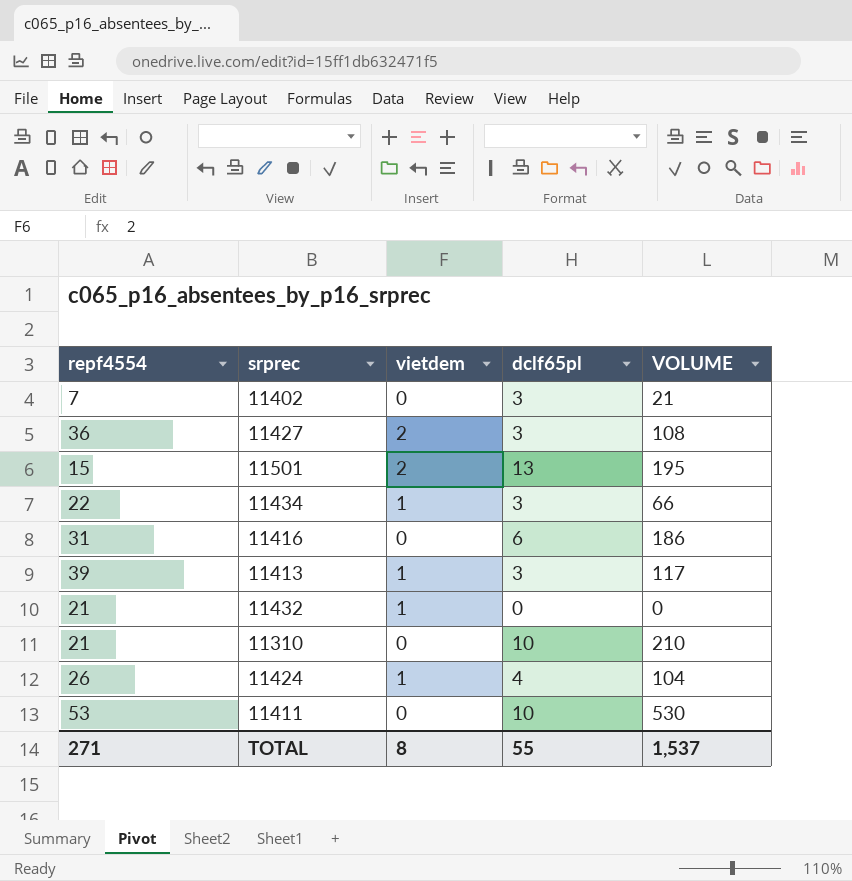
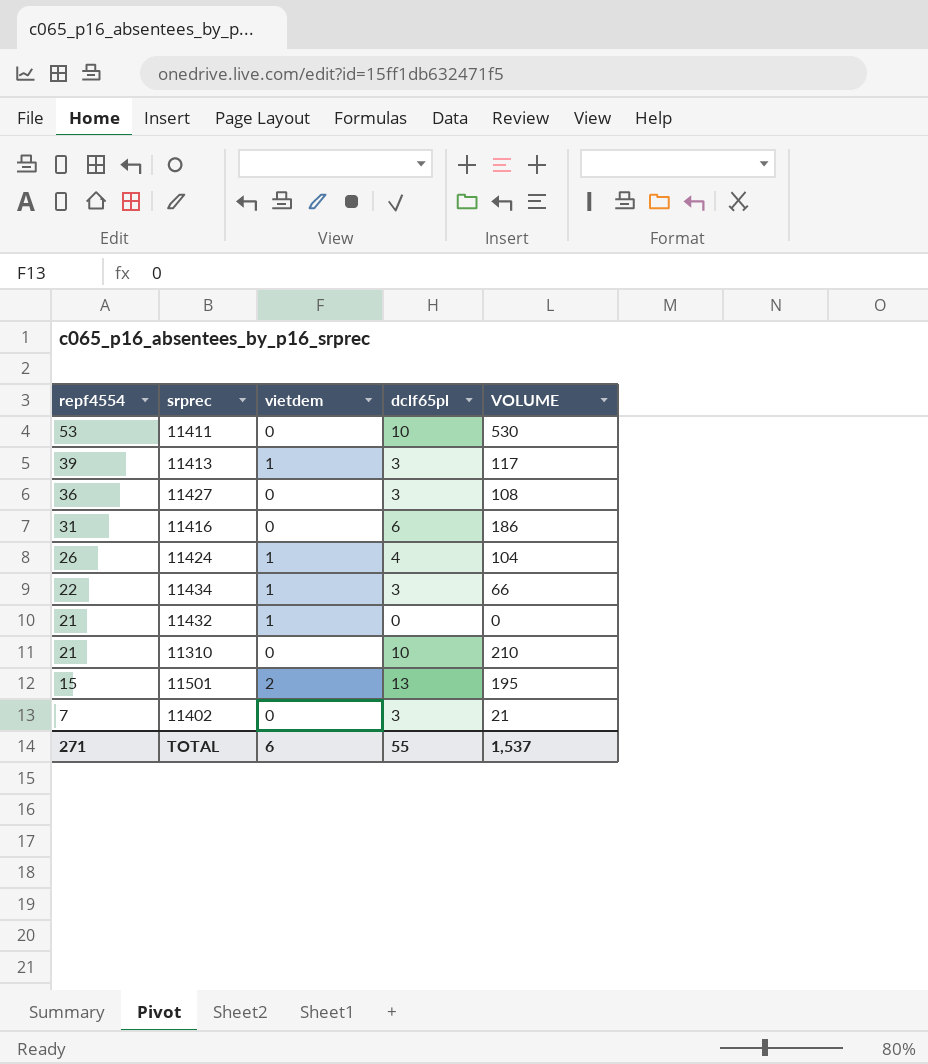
row order: none -> repf4554 descending
11427 | vietdem: 2 -> 0
TOTAL | vietdem: 8 -> 6

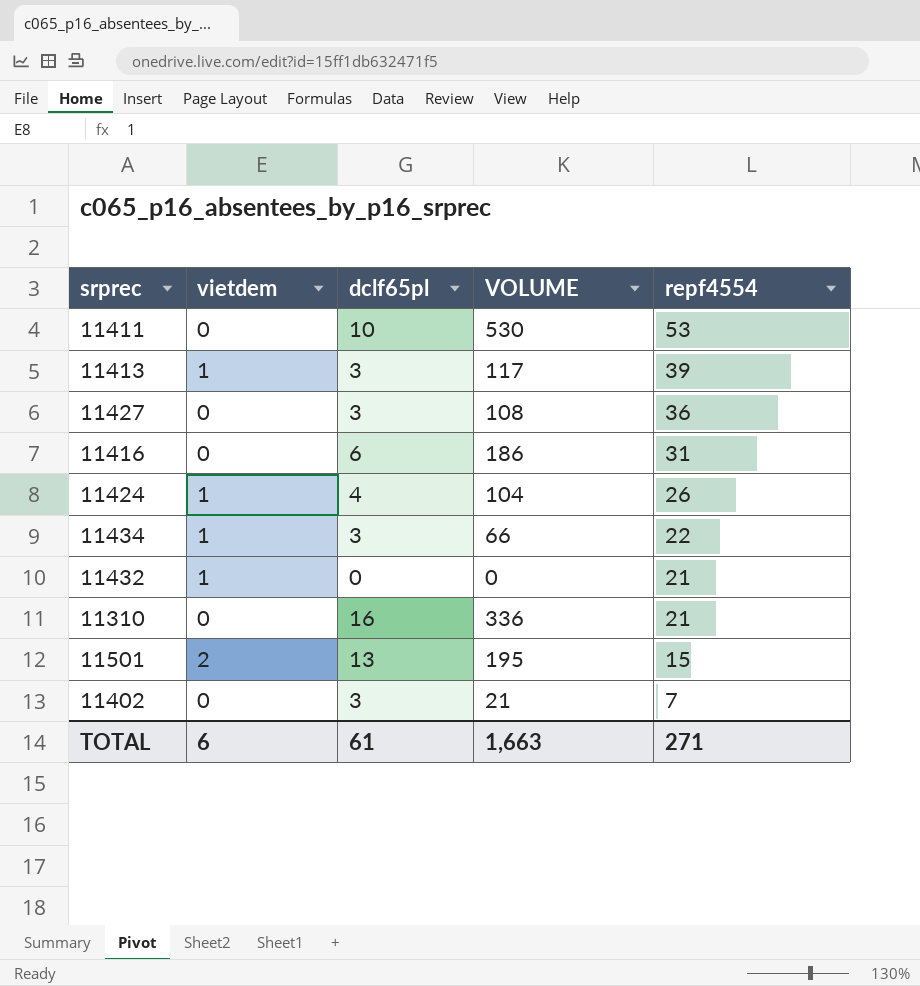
column repf4554 | position: 1 -> 5
11310 | dclf65pl: 10 -> 16
11310 | VOLUME: 210 -> 336
TOTAL | dclf65pl: 55 -> 61
TOTAL | VOLUME: 1,537 -> 1,663

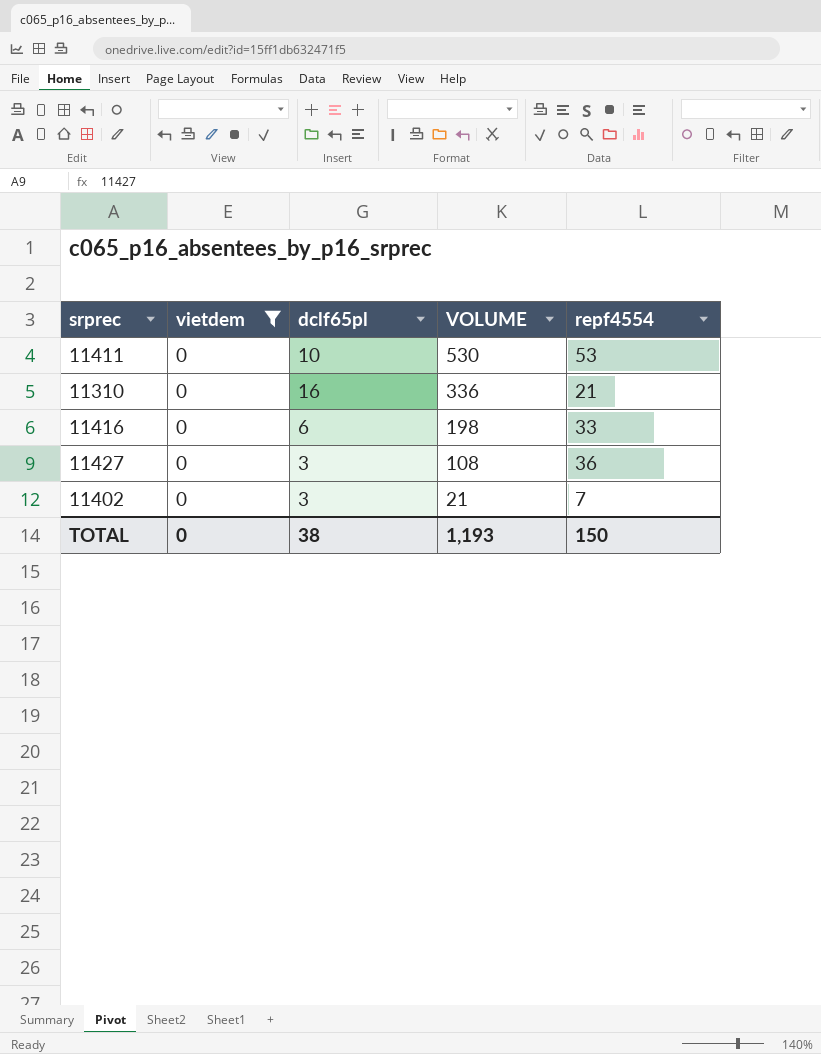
filter: none -> vietdem = 0
row order: repf4554 descending -> VOLUME descending
11416 | VOLUME: 186 -> 198
11416 | repf4554: 31 -> 33
TOTAL | vietdem: 6 -> 0
TOTAL | dclf65pl: 61 -> 38
TOTAL | VOLUME: 1,663 -> 1,193
TOTAL | repf4554: 271 -> 150

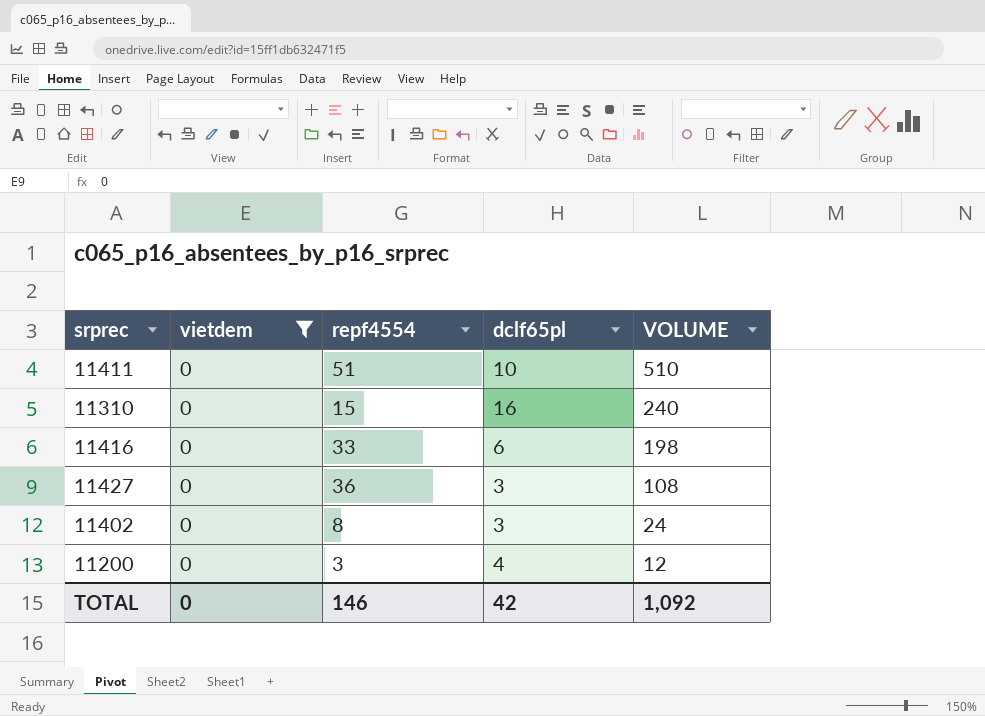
column repf4554 | position: 5 -> 3
11411 | repf4554: 53 -> 51
11411 | VOLUME: 530 -> 510
11310 | repf4554: 21 -> 15
11310 | VOLUME: 336 -> 240
11402 | repf4554: 7 -> 8
11402 | VOLUME: 21 -> 24
row 11200: none -> 0 | 3 | 4 | 12
TOTAL | repf4554: 150 -> 146
TOTAL | dclf65pl: 38 -> 42
TOTAL | VOLUME: 1,193 -> 1,092

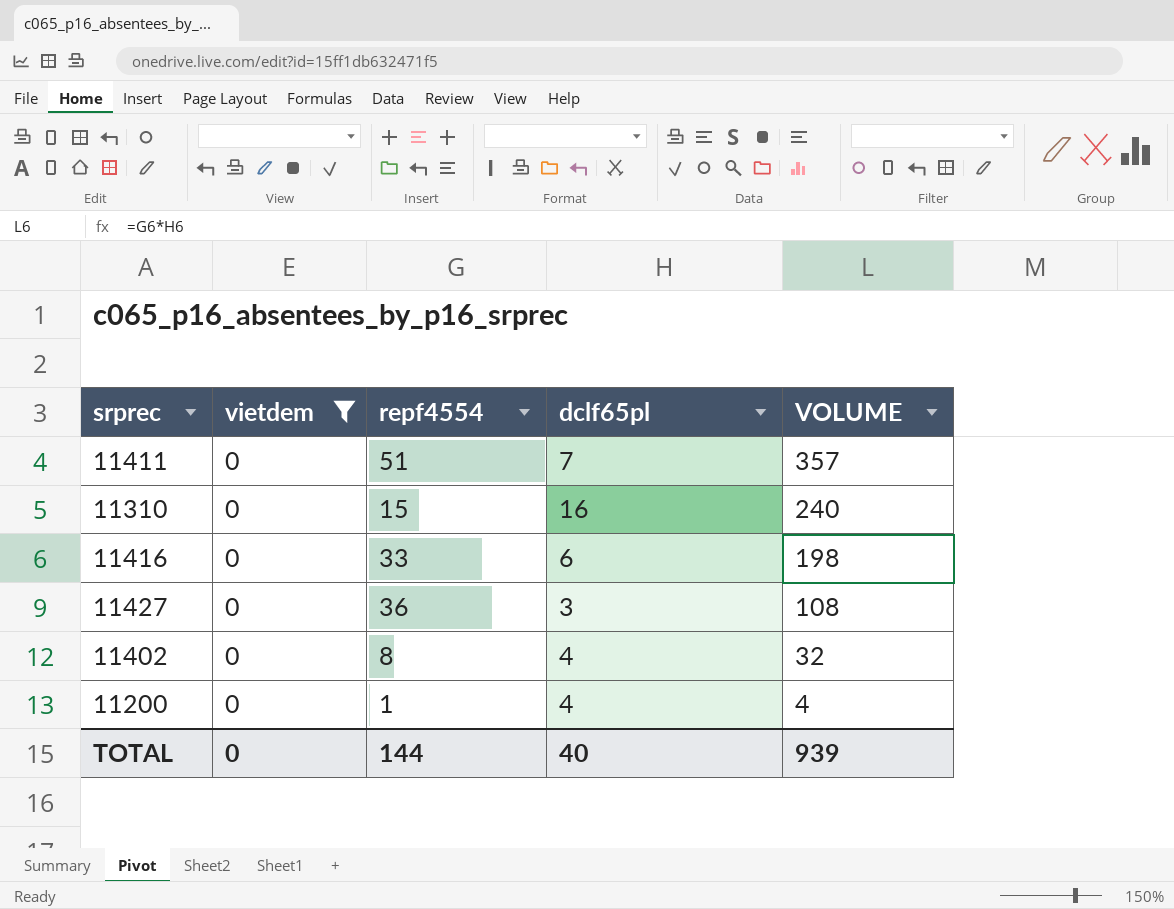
11411 | dclf65pl: 10 -> 7
11411 | VOLUME: 510 -> 357
11402 | dclf65pl: 3 -> 4
11402 | VOLUME: 24 -> 32
11200 | repf4554: 3 -> 1
11200 | VOLUME: 12 -> 4
TOTAL | repf4554: 146 -> 144
TOTAL | dclf65pl: 42 -> 40
TOTAL | VOLUME: 1,092 -> 939

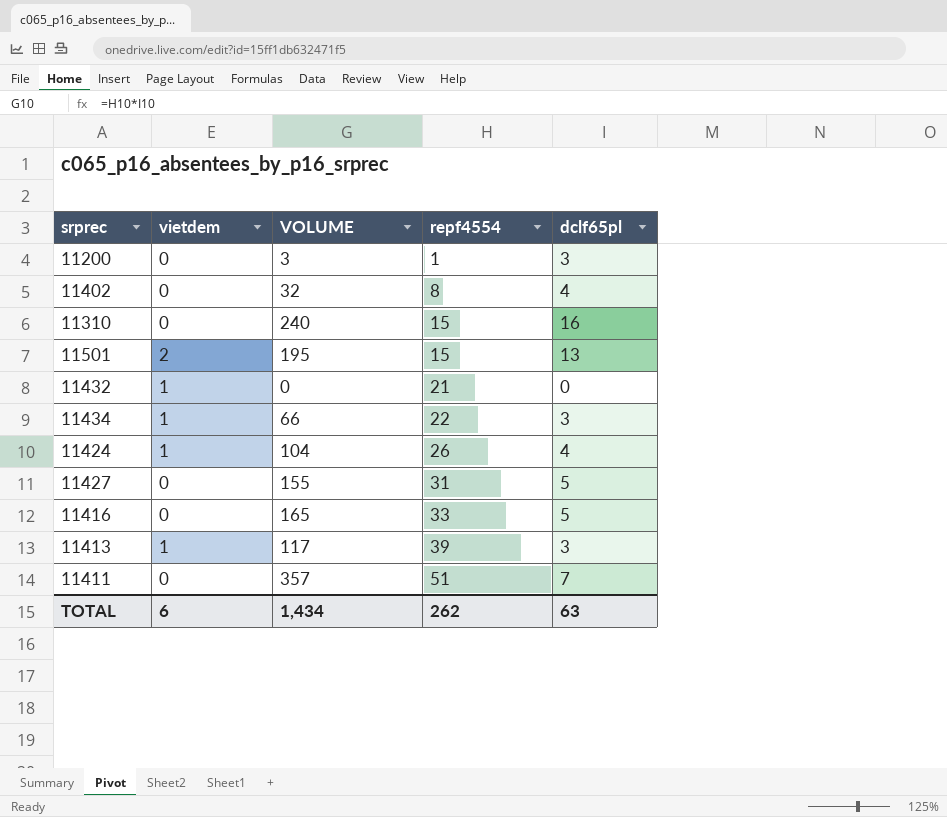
filter: vietdem = 0 -> none
row order: VOLUME descending -> repf4554 ascending
column VOLUME | position: 5 -> 3
11200 | VOLUME: 4 -> 3
11200 | dclf65pl: 4 -> 3
11427 | VOLUME: 108 -> 155
11427 | repf4554: 36 -> 31
11427 | dclf65pl: 3 -> 5
11416 | VOLUME: 198 -> 165
11416 | dclf65pl: 6 -> 5
TOTAL | vietdem: 0 -> 6
TOTAL | VOLUME: 939 -> 1,434
TOTAL | repf4554: 144 -> 262
TOTAL | dclf65pl: 40 -> 63

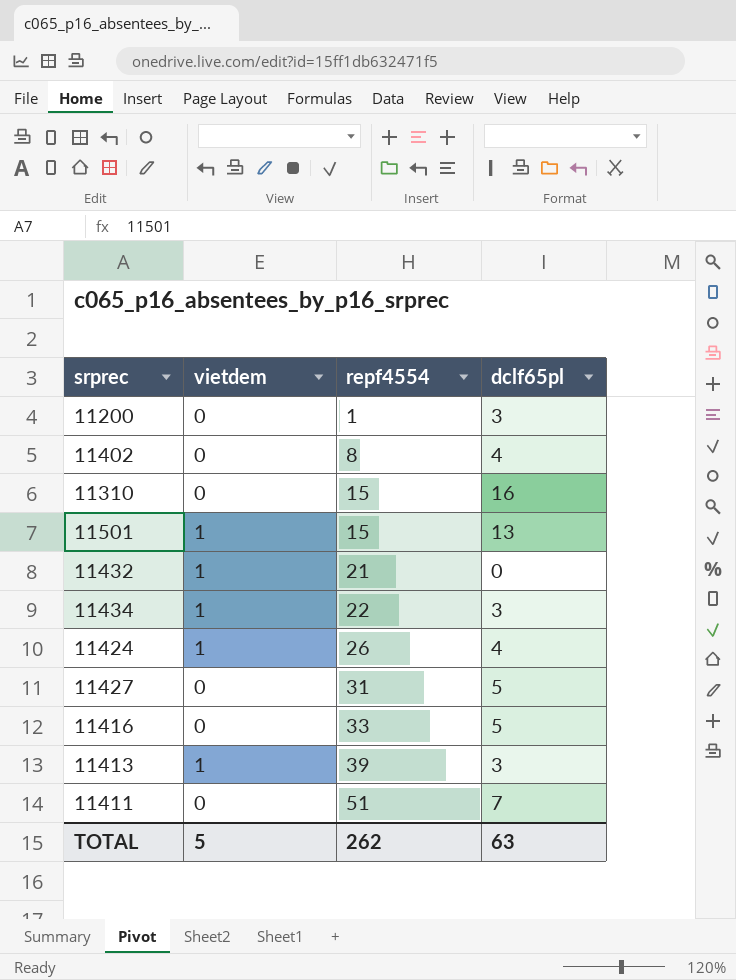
column VOLUME | formula: [repf4554] * [dclf65pl] -> none
11501 | vietdem: 2 -> 1
TOTAL | vietdem: 6 -> 5

